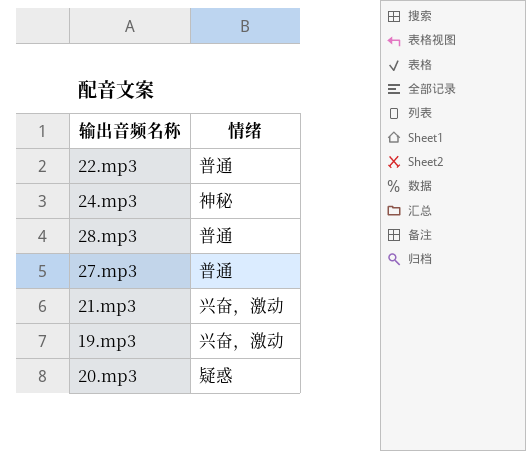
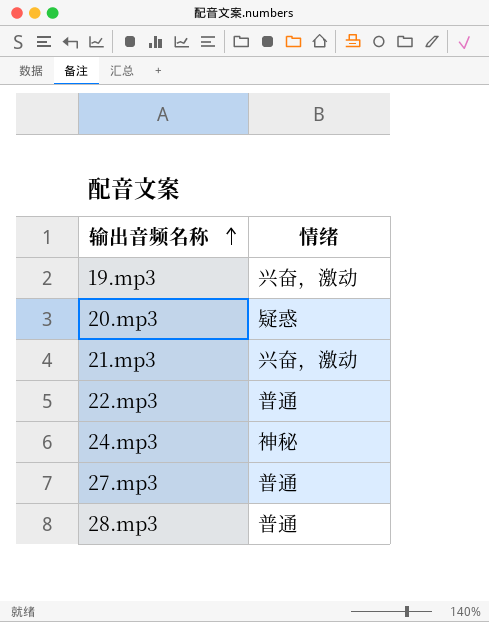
row order: none -> 输出音频名称 ascending

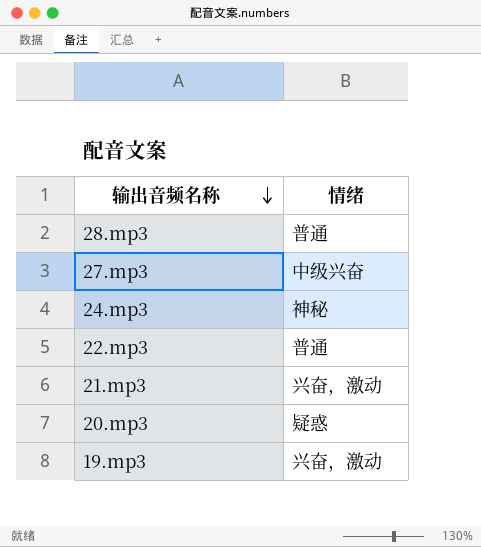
row order: 输出音频名称 ascending -> 输出音频名称 descending
27.mp3 | 情绪: 普通 -> 中级兴奋

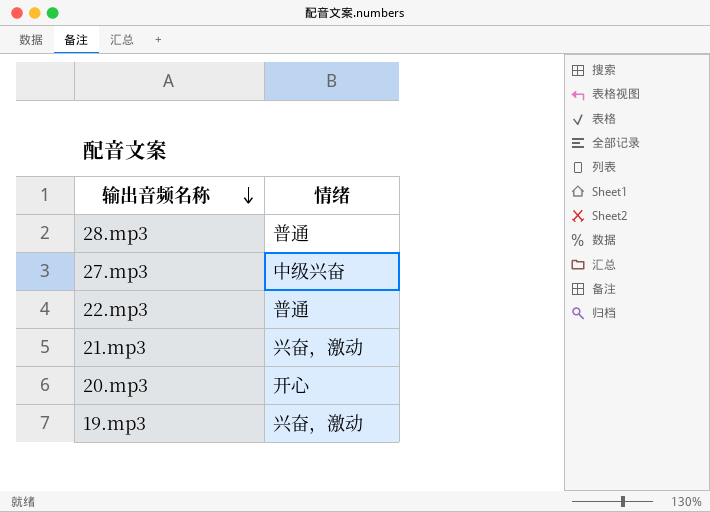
row 24.mp3: 神秘 -> none
20.mp3 | 情绪: 疑惑 -> 开心

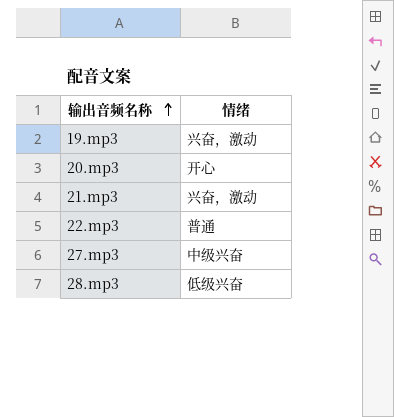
row order: 输出音频名称 descending -> 输出音频名称 ascending
28.mp3 | 情绪: 普通 -> 低级兴奋

